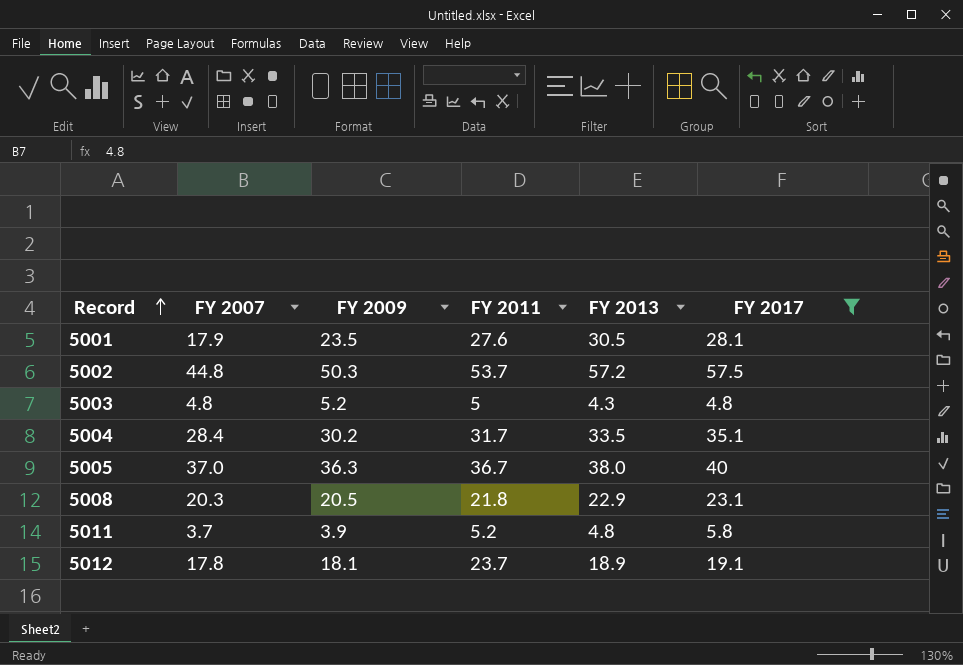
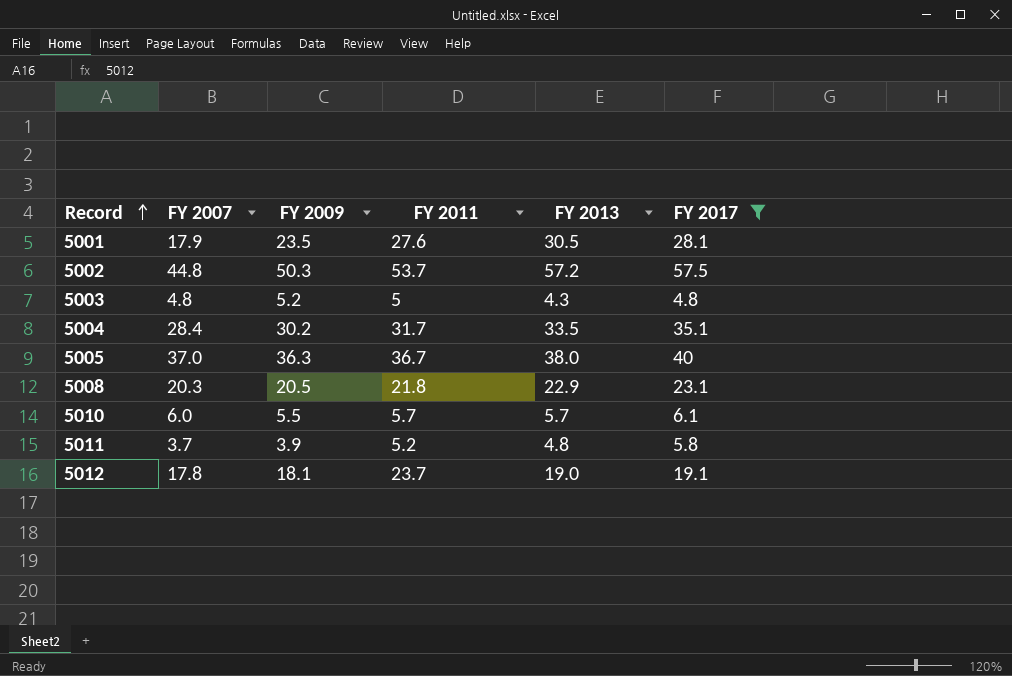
row 5010: none -> 6.0 | 5.5 | 5.7 | 5.7 | 6.1
5012 | FY 2013: 18.9 -> 19.0

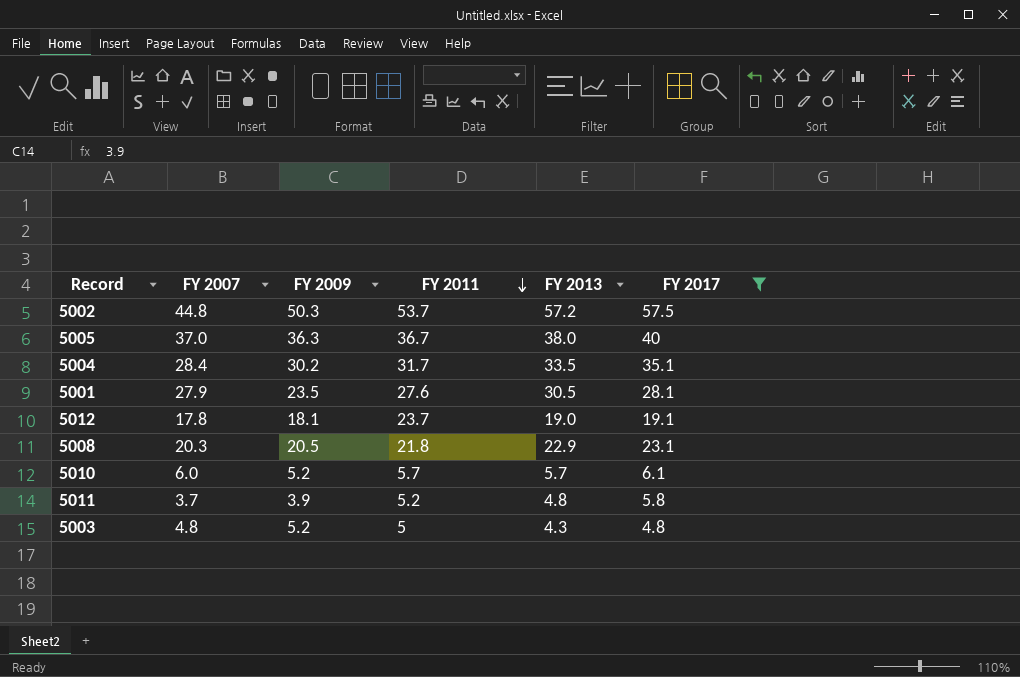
row order: Record ascending -> FY 2011 descending
5001 | FY 2007: 17.9 -> 27.9
5010 | FY 2009: 5.5 -> 5.2

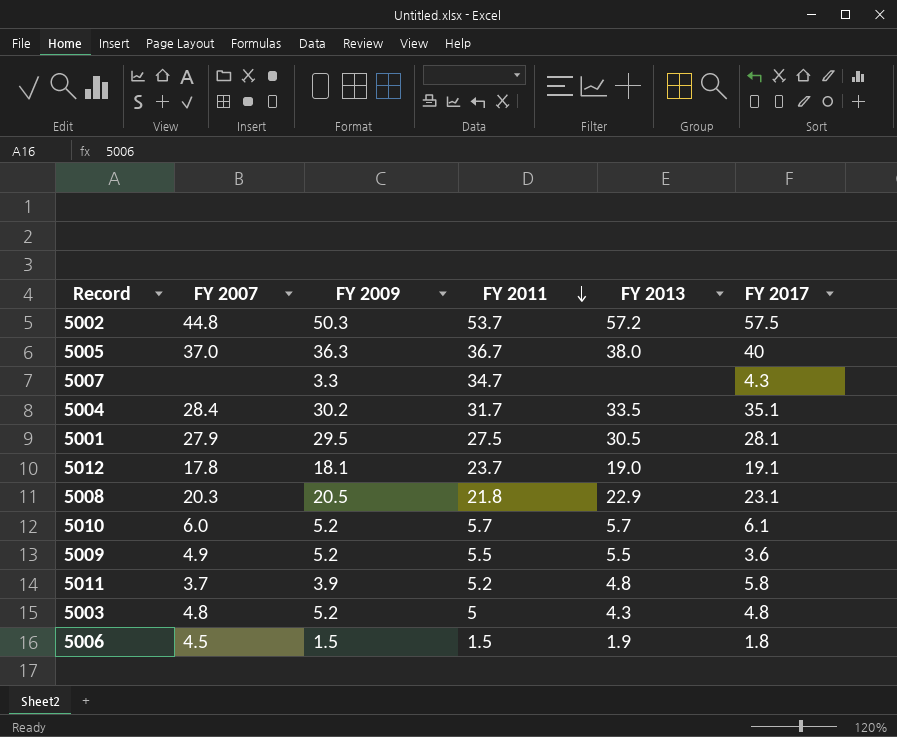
filter: FY 2017 >= 4.8 -> none
5001 | FY 2009: 23.5 -> 29.5
5001 | FY 2011: 27.6 -> 27.5

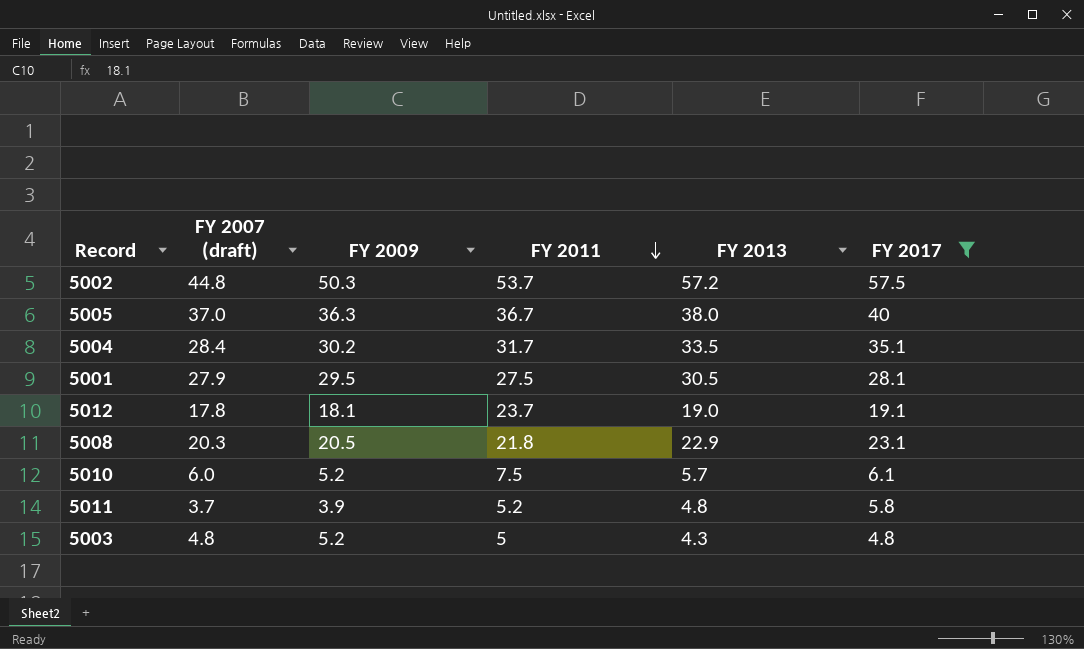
filter: none -> FY 2017 >= 4.8
column name: FY 2007 -> FY 2007 (draft)
5010 | FY 2011: 5.7 -> 7.5

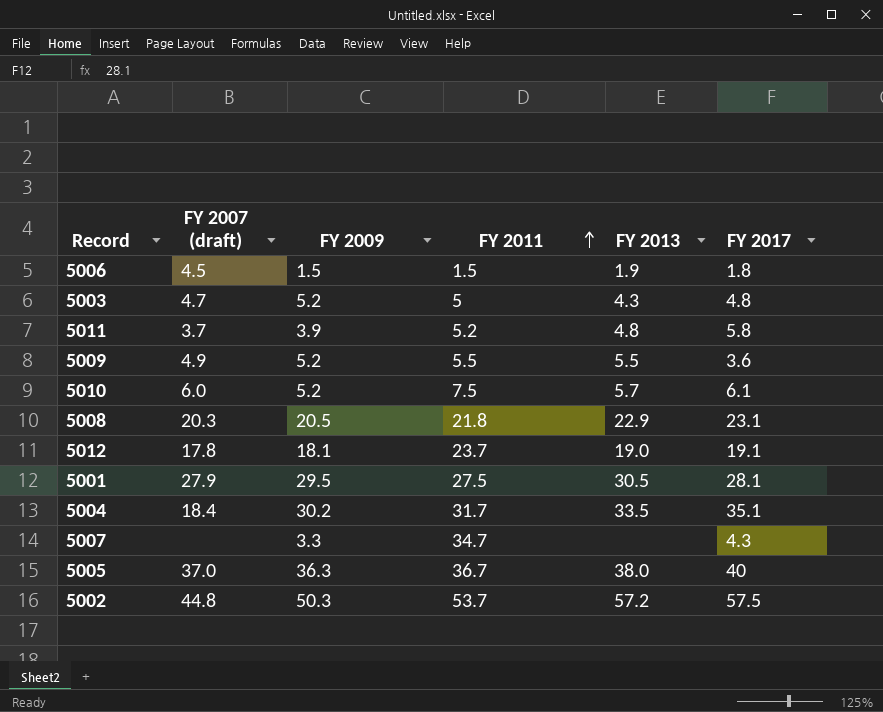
filter: FY 2017 >= 4.8 -> none
row order: FY 2011 descending -> FY 2011 ascending
5003 | FY 2007 (draft): 4.8 -> 4.7
5004 | FY 2007 (draft): 28.4 -> 18.4

